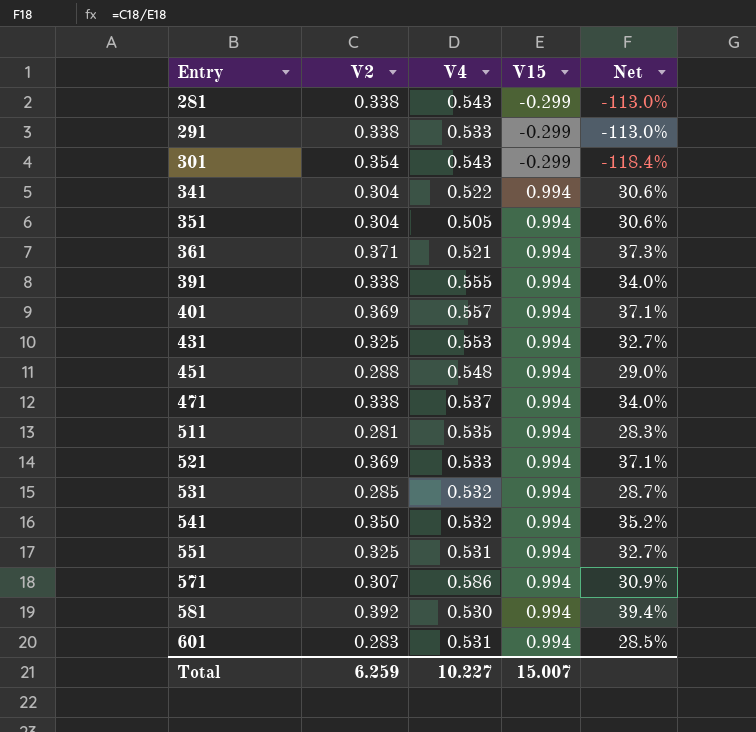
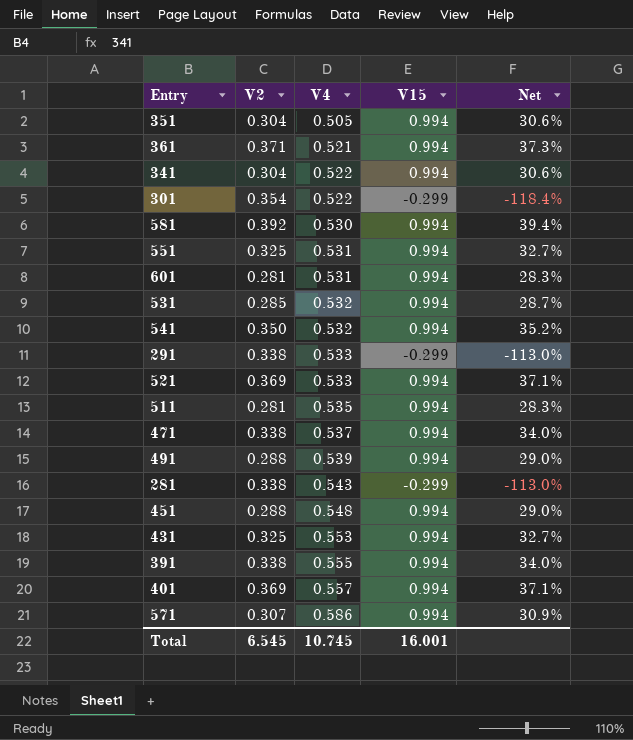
row order: Entry ascending -> V4 ascending
301 | V4: 0.543 -> 0.522
601 | V2: 0.283 -> 0.281
601 | Net: 28.5% -> 28.3%
row 491: none -> 0.288 | 0.539 | 0.994 | 29.0%
Total | V2: 6.259 -> 6.545
Total | V4: 10.227 -> 10.745
Total | V15: 15.007 -> 16.001

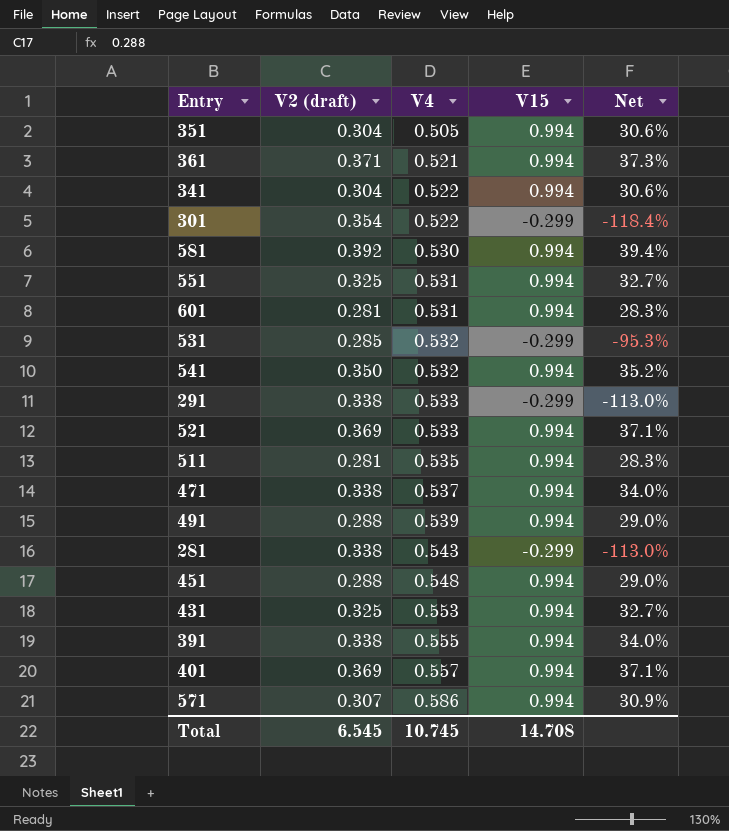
column name: V2 -> V2 (draft)
531 | V15: 0.994 -> -0.299
531 | Net: 28.7% -> -95.3%
Total | V15: 16.001 -> 14.708

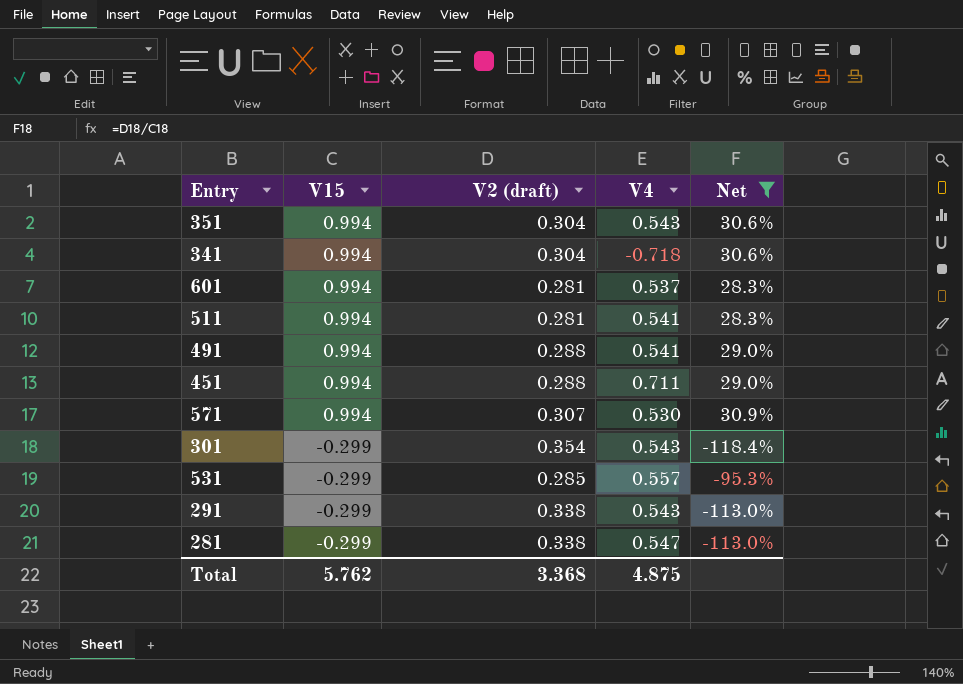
filter: none -> Net <= 30.9%
row order: V4 ascending -> V15 descending
column V15 | position: 4 -> 2
351 | V4: 0.505 -> 0.543
341 | V4: 0.522 -> -0.718
601 | V4: 0.531 -> 0.537
511 | V4: 0.535 -> 0.541
491 | V4: 0.539 -> 0.541
451 | V4: 0.548 -> 0.711
571 | V4: 0.586 -> 0.530
301 | V4: 0.522 -> 0.543
531 | V4: 0.532 -> 0.557
291 | V4: 0.533 -> 0.543
281 | V4: 0.543 -> 0.547
Total | V15: 14.708 -> 5.762
Total | V2 (draft): 6.545 -> 3.368
Total | V4: 10.745 -> 4.875

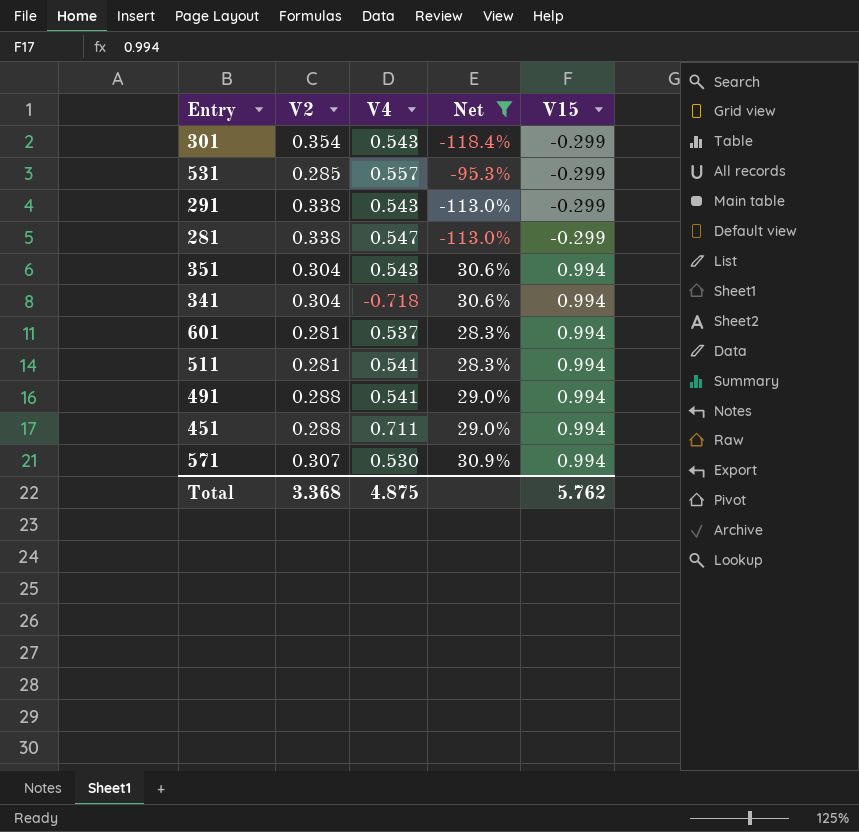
row order: V15 descending -> V15 ascending
column name: V2 (draft) -> V2
column V15 | position: 2 -> 5

